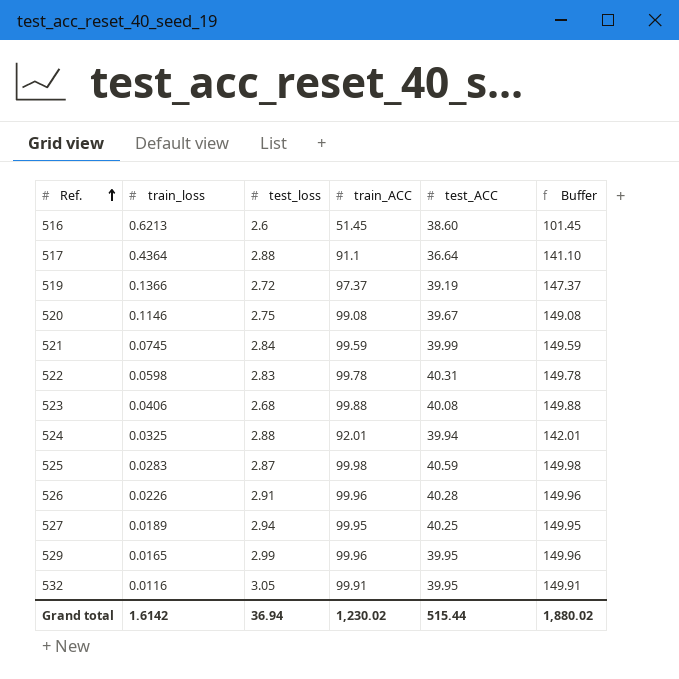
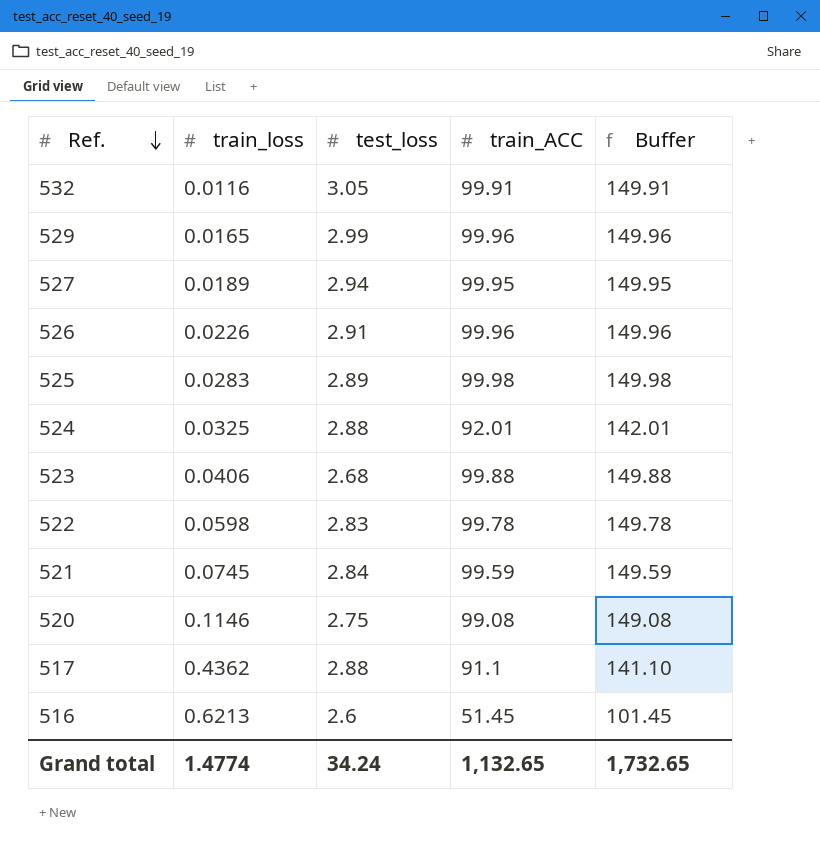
row order: Ref. ascending -> Ref. descending
column test_ACC | position: 5 -> none
row 519: 0.1366 | 2.72 | 97.37 | 39.19 | 147.37 -> none
525 | test_loss: 2.87 -> 2.89
517 | train_loss: 0.4364 -> 0.4362
Grand total | train_loss: 1.6142 -> 1.4774
Grand total | test_loss: 36.94 -> 34.24
Grand total | train_ACC: 1,230.02 -> 1,132.65
Grand total | Buffer: 1,880.02 -> 1,732.65

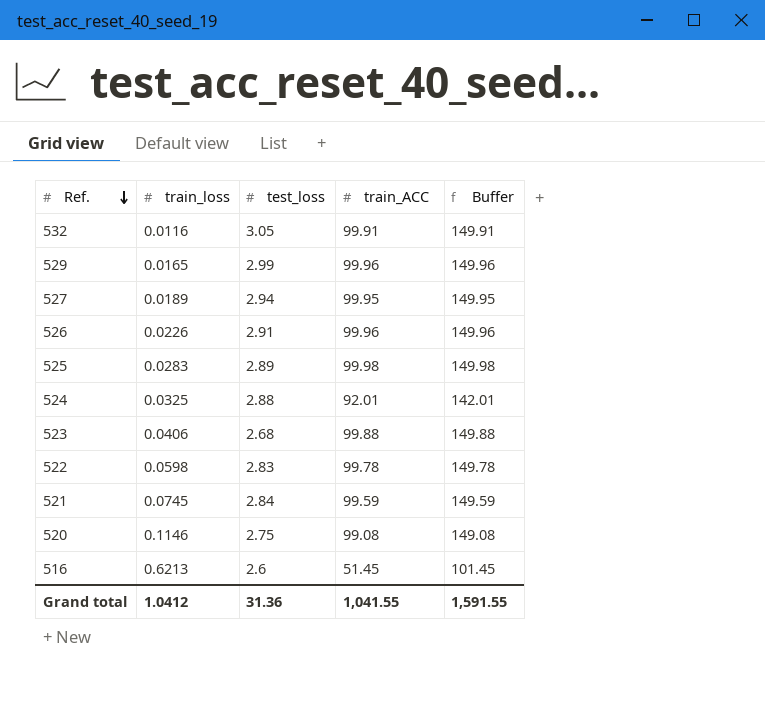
row 517: 0.4362 | 2.88 | 91.1 | 141.10 -> none
Grand total | train_loss: 1.4774 -> 1.0412
Grand total | test_loss: 34.24 -> 31.36
Grand total | train_ACC: 1,132.65 -> 1,041.55
Grand total | Buffer: 1,732.65 -> 1,591.55

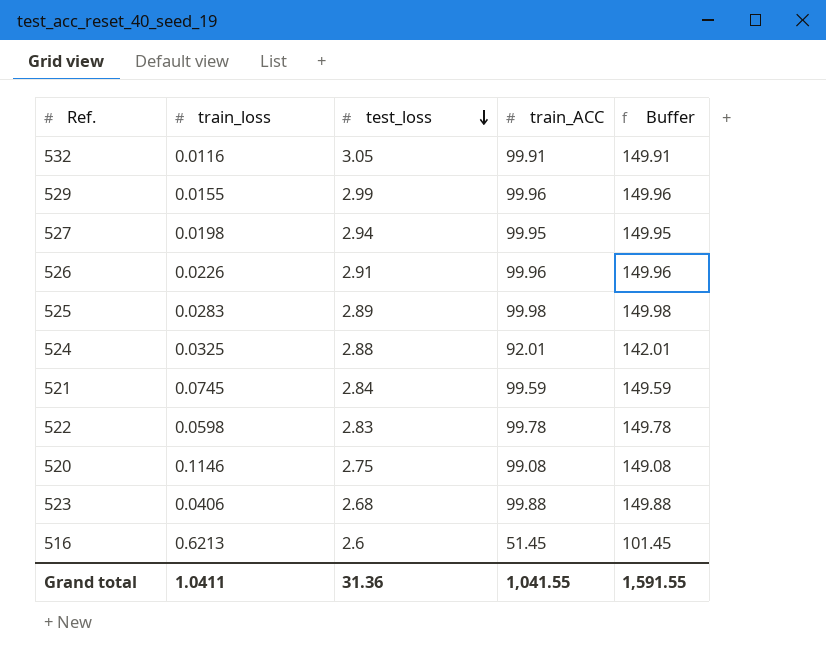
row order: Ref. descending -> test_loss descending
529 | train_loss: 0.0165 -> 0.0155
527 | train_loss: 0.0189 -> 0.0198
Grand total | train_loss: 1.0412 -> 1.0411

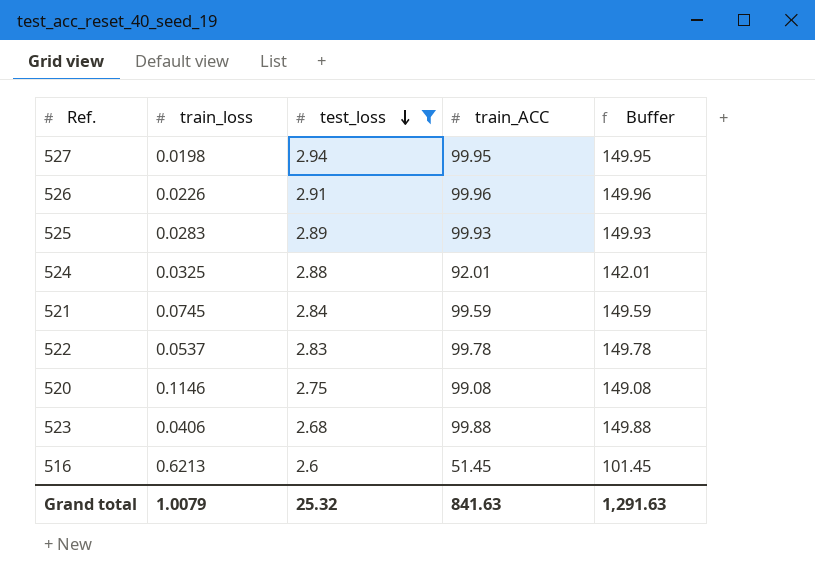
filter: none -> test_loss <= 2.94
525 | train_ACC: 99.98 -> 99.93
525 | Buffer: 149.98 -> 149.93
522 | train_loss: 0.0598 -> 0.0537
Grand total | train_loss: 1.0411 -> 1.0079
Grand total | test_loss: 31.36 -> 25.32
Grand total | train_ACC: 1,041.55 -> 841.63
Grand total | Buffer: 1,591.55 -> 1,291.63

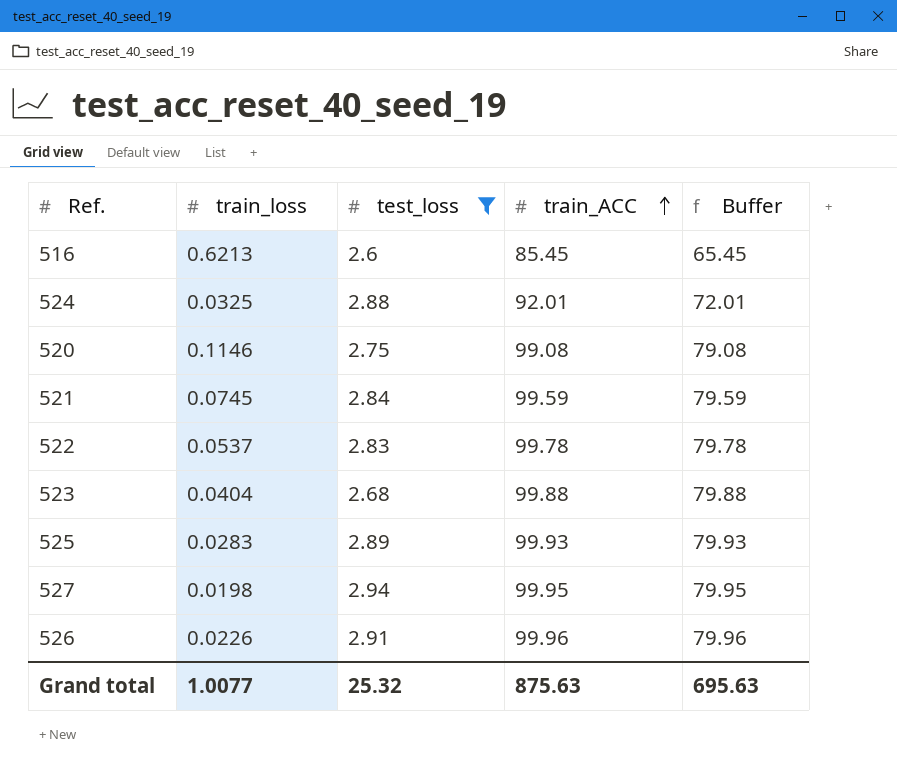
row order: test_loss descending -> train_ACC ascending
column Buffer | formula: [train_ACC] + 50 -> [train_ACC] - 20
516 | train_ACC: 51.45 -> 85.45
523 | train_loss: 0.0406 -> 0.0404
Grand total | train_loss: 1.0079 -> 1.0077
Grand total | train_ACC: 841.63 -> 875.63
Grand total | Buffer: 1,291.63 -> 695.63

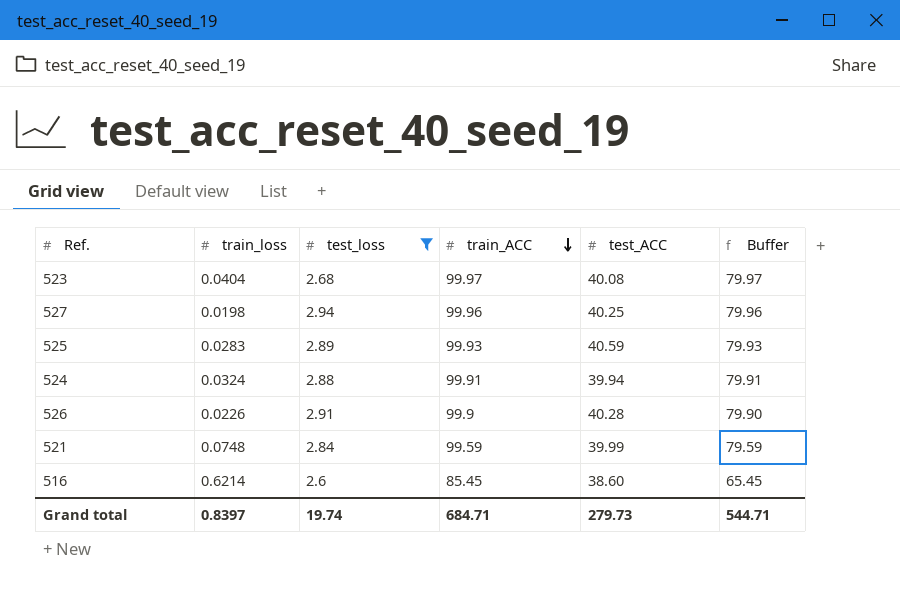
row order: train_ACC ascending -> train_ACC descending
column test_ACC | position: none -> 5
row 520: 0.1146 | 2.75 | 99.08 | 79.08 -> none
row 522: 0.0537 | 2.83 | 99.78 | 79.78 -> none
523 | train_ACC: 99.88 -> 99.97
523 | Buffer: 79.88 -> 79.97
527 | train_ACC: 99.95 -> 99.96
527 | Buffer: 79.95 -> 79.96
524 | train_loss: 0.0325 -> 0.0324
524 | train_ACC: 92.01 -> 99.91
524 | Buffer: 72.01 -> 79.91
526 | train_ACC: 99.96 -> 99.9
526 | Buffer: 79.96 -> 79.90
521 | train_loss: 0.0745 -> 0.0748
516 | train_loss: 0.6213 -> 0.6214
Grand total | train_loss: 1.0077 -> 0.8397
Grand total | test_loss: 25.32 -> 19.74
Grand total | train_ACC: 875.63 -> 684.71
Grand total | Buffer: 695.63 -> 544.71

